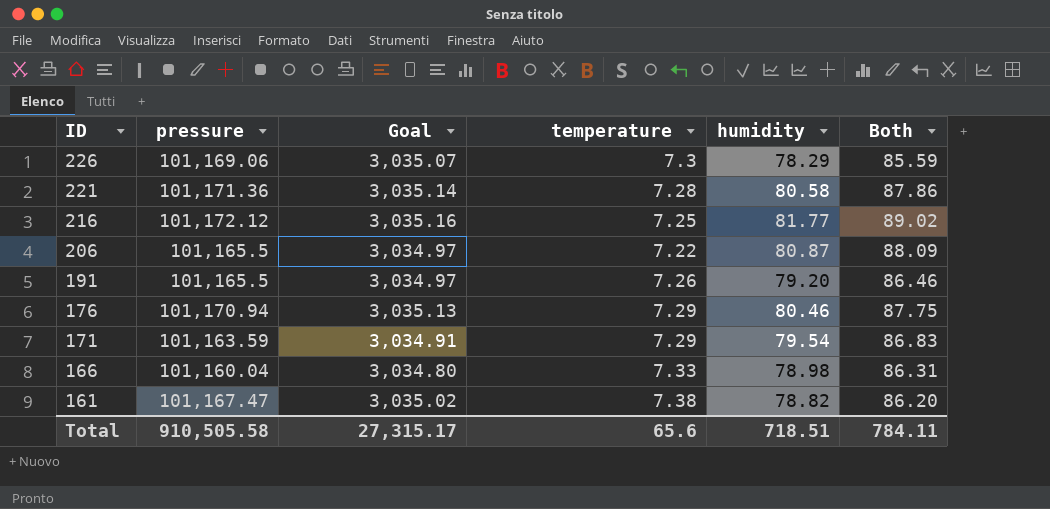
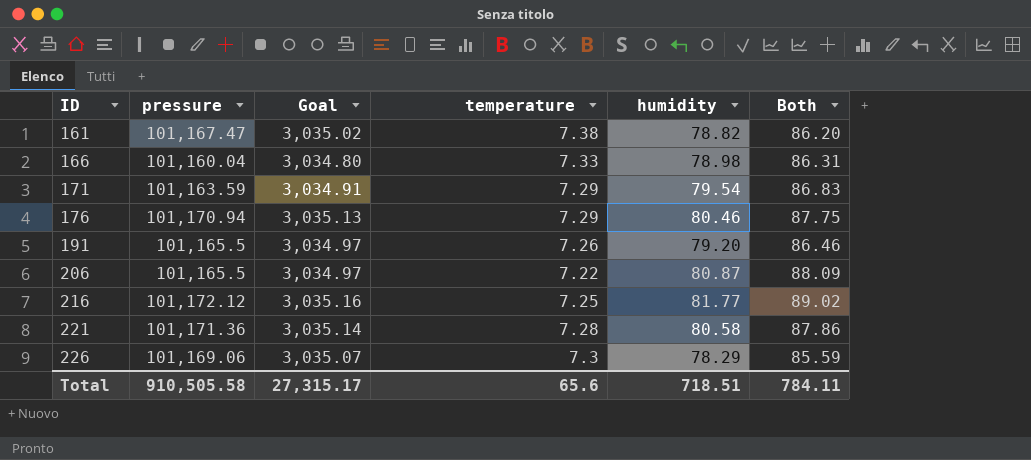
row order: ID descending -> ID ascending

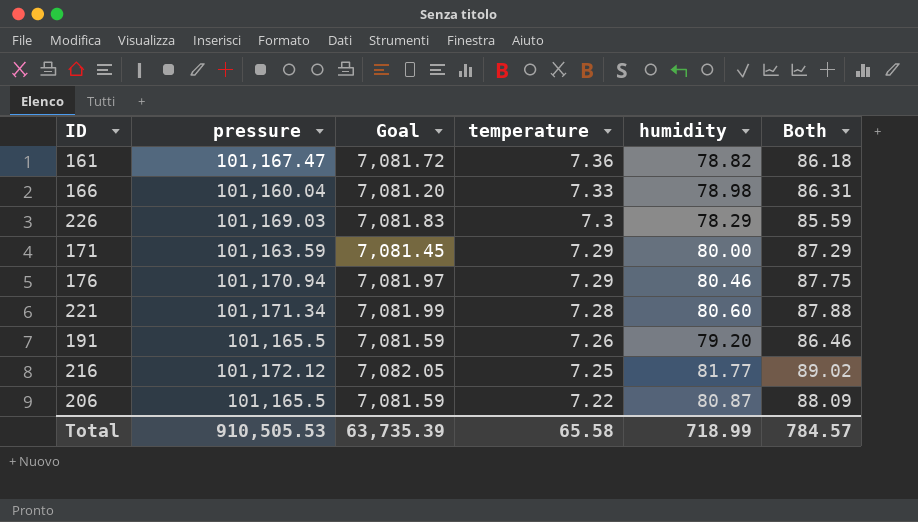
row order: ID ascending -> temperature descending
column Goal | formula: [pressure] * 0.03 -> [pressure] * 0.07
161 | temperature: 7.38 -> 7.36
161 | Both: 86.20 -> 86.18
226 | pressure: 101,169.06 -> 101,169.03
171 | humidity: 79.54 -> 80.00
171 | Both: 86.83 -> 87.29
221 | pressure: 101,171.36 -> 101,171.34
221 | humidity: 80.58 -> 80.60
221 | Both: 87.86 -> 87.88
Total | pressure: 910,505.58 -> 910,505.53
Total | Goal: 27,315.17 -> 63,735.39
Total | temperature: 65.6 -> 65.58
Total | humidity: 718.51 -> 718.99
Total | Both: 784.11 -> 784.57

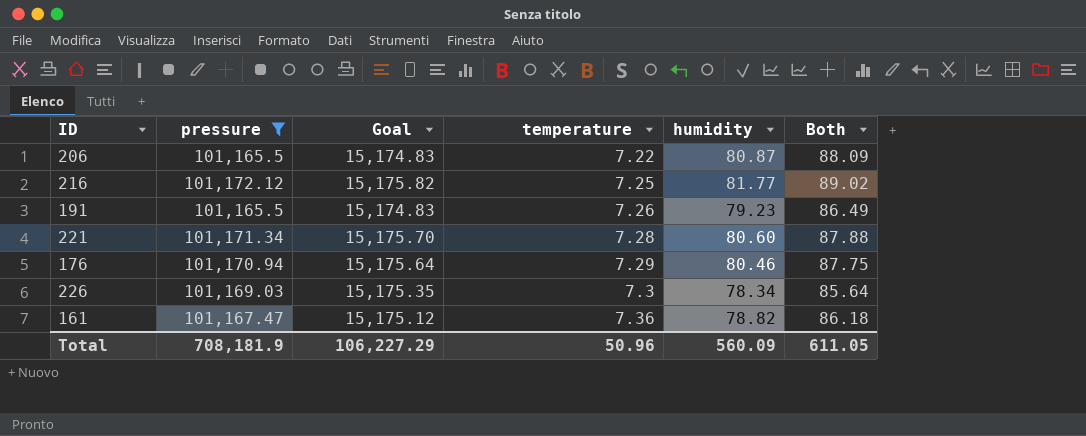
filter: none -> pressure >= 101,165.5
row order: temperature descending -> temperature ascending
column Goal | formula: [pressure] * 0.07 -> [pressure] * 0.15
191 | humidity: 79.20 -> 79.23
191 | Both: 86.46 -> 86.49
226 | humidity: 78.29 -> 78.34
226 | Both: 85.59 -> 85.64
Total | pressure: 910,505.53 -> 708,181.9
Total | Goal: 63,735.39 -> 106,227.29
Total | temperature: 65.58 -> 50.96
Total | humidity: 718.99 -> 560.09
Total | Both: 784.57 -> 611.05

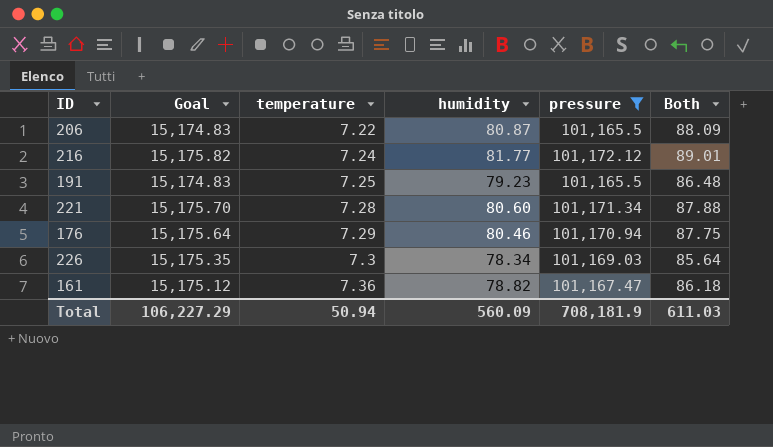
column pressure | position: 2 -> 5
216 | temperature: 7.25 -> 7.24
216 | Both: 89.02 -> 89.01
191 | temperature: 7.26 -> 7.25
191 | Both: 86.49 -> 86.48
Total | temperature: 50.96 -> 50.94
Total | Both: 611.05 -> 611.03

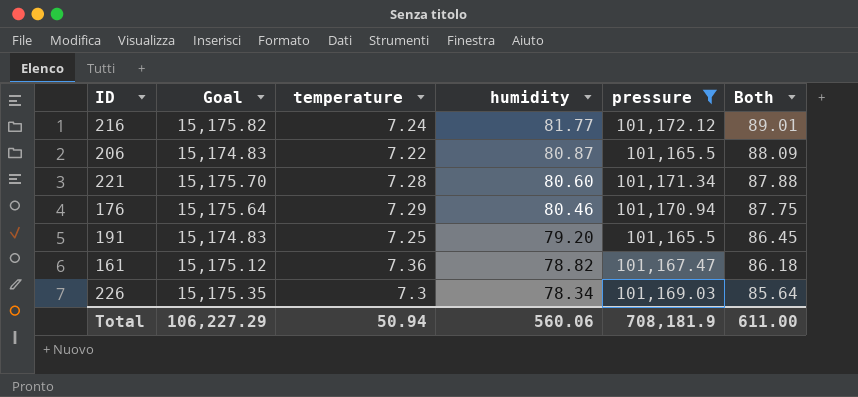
row order: temperature ascending -> humidity descending
191 | humidity: 79.23 -> 79.20
191 | Both: 86.48 -> 86.45
Total | humidity: 560.09 -> 560.06
Total | Both: 611.03 -> 611.00

